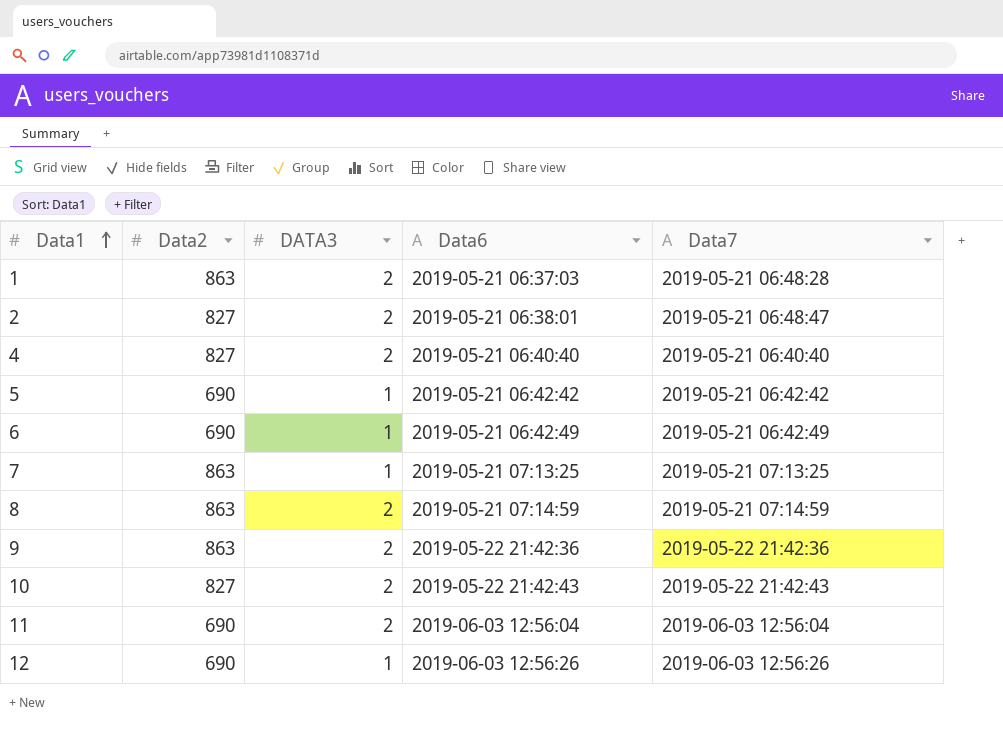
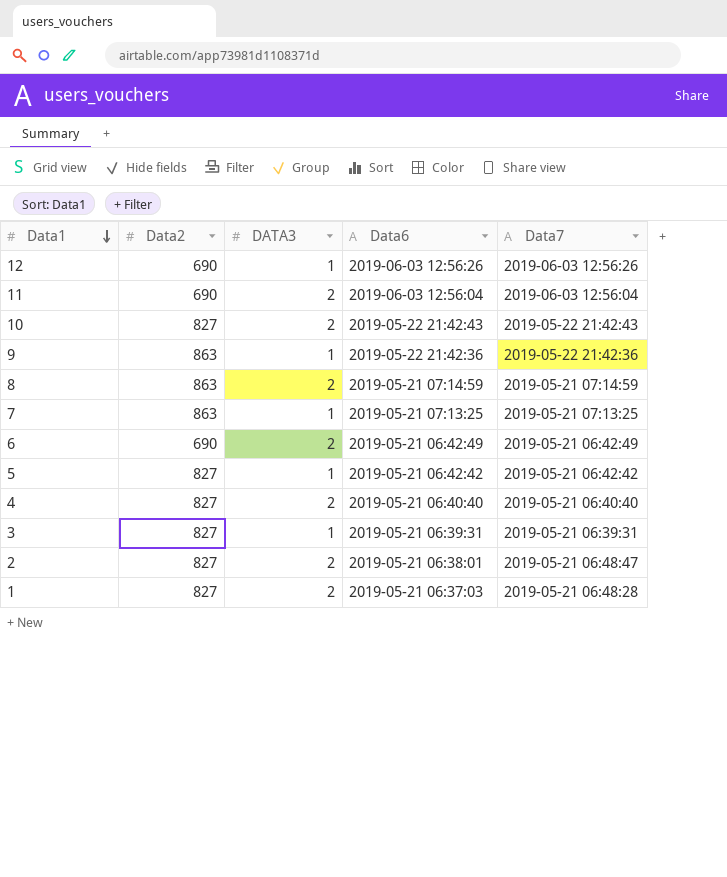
row order: Data1 ascending -> Data1 descending
9 | DATA3: 2 -> 1
6 | DATA3: 1 -> 2
5 | Data2: 690 -> 827
row 3: none -> 827 | 1 | 2019-05-21 06:39:31 | 2019-05-21 06:39:31
1 | Data2: 863 -> 827

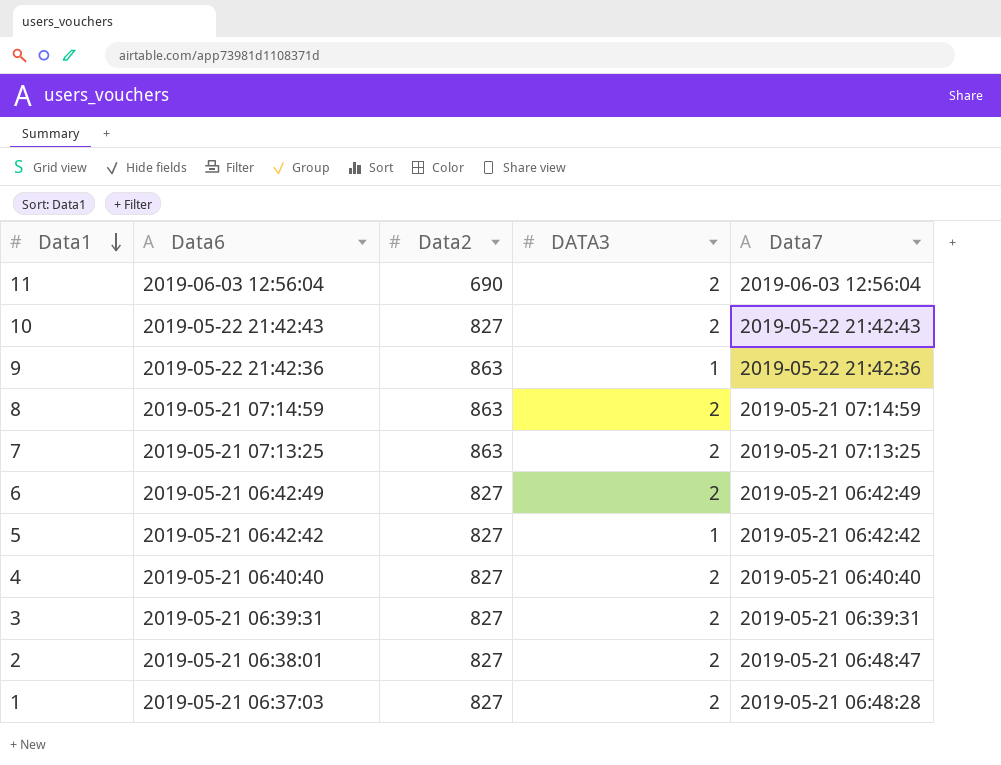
column Data6 | position: 4 -> 2
row 12: 690 | 1 | 2019-06-03 12:56:26 | 2019-06-03 12:56:26 -> none
7 | DATA3: 1 -> 2
6 | Data2: 690 -> 827
3 | DATA3: 1 -> 2

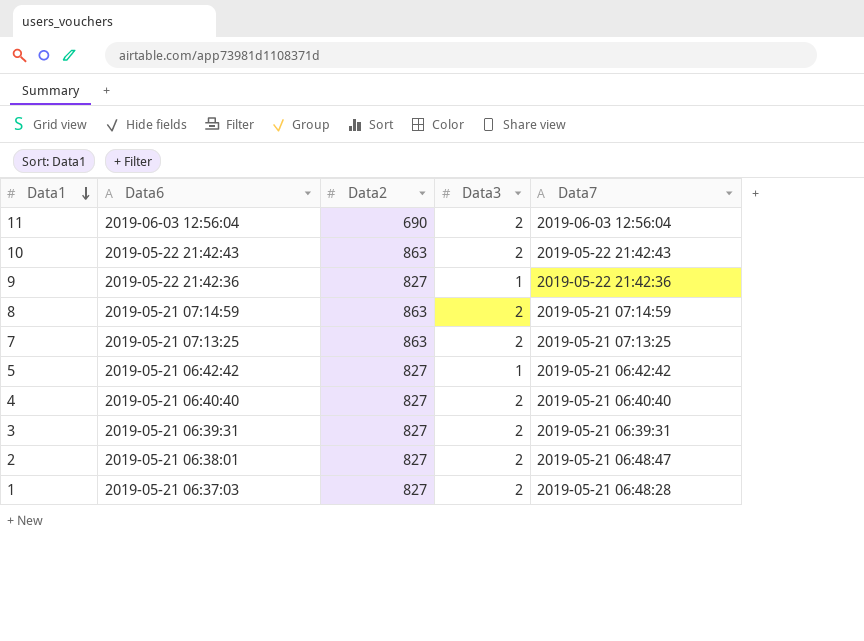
column name: DATA3 -> Data3
row 6: 2019-05-21 06:42:49 | 827 | 2 | 2019-05-21 06:42:49 -> none
10 | Data2: 827 -> 863
9 | Data2: 863 -> 827

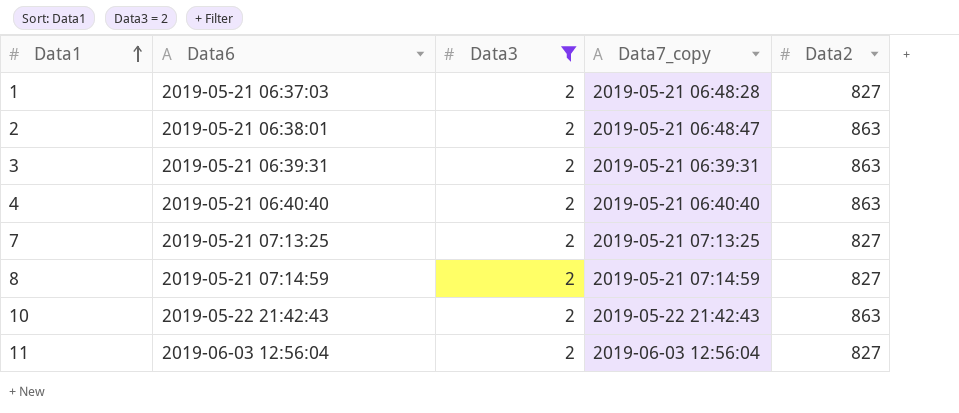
filter: none -> Data3 = 2
row order: Data1 descending -> Data1 ascending
column name: Data7 -> Data7_copy
column Data2 | position: 3 -> 5
2 | Data2: 827 -> 863
3 | Data2: 827 -> 863
4 | Data2: 827 -> 863
7 | Data2: 863 -> 827
8 | Data2: 863 -> 827
11 | Data2: 690 -> 827

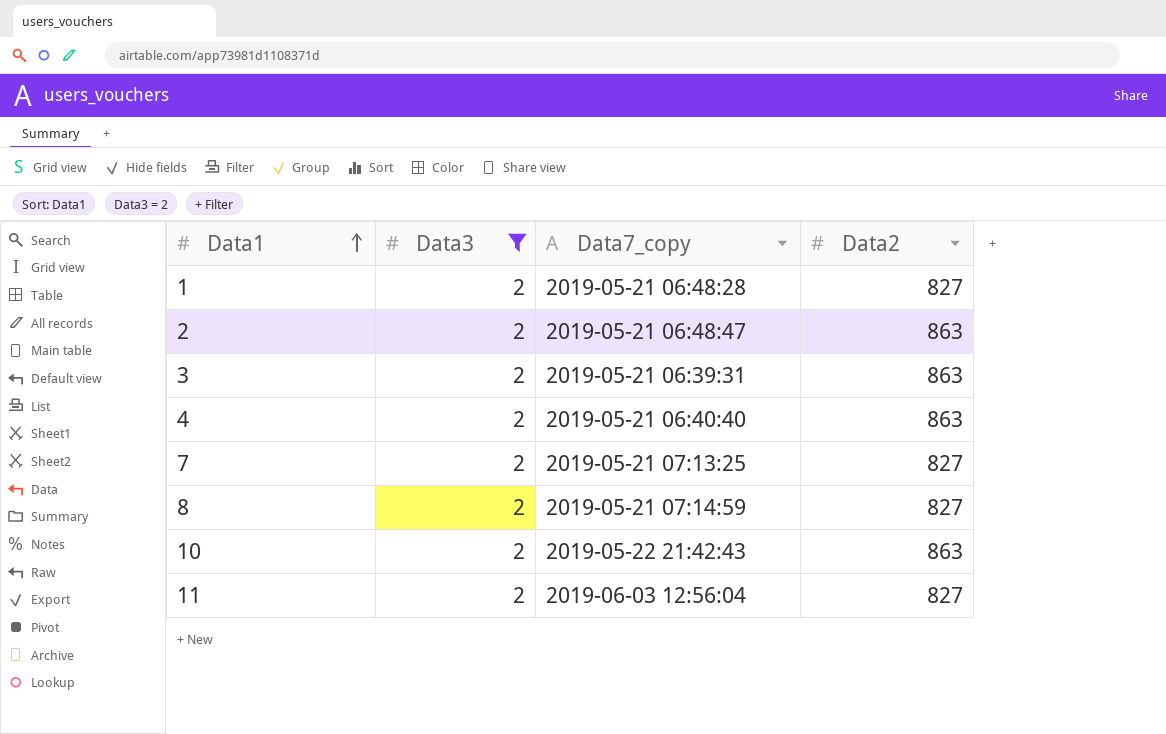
column Data6 | position: 2 -> none

